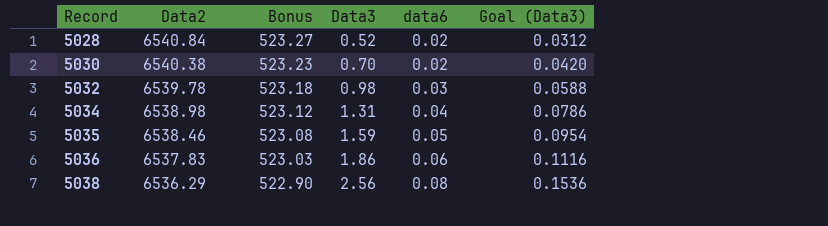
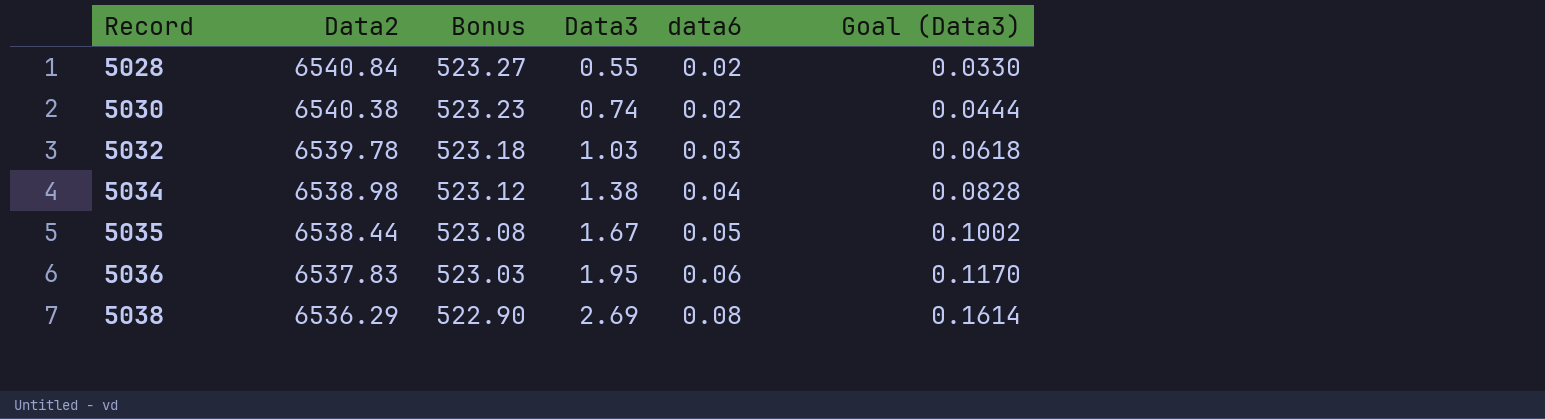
5028 | Data3: 0.52 -> 0.55
5028 | Goal (Data3): 0.0312 -> 0.0330
5030 | Data3: 0.70 -> 0.74
5030 | Goal (Data3): 0.0420 -> 0.0444
5032 | Data3: 0.98 -> 1.03
5032 | Goal (Data3): 0.0588 -> 0.0618
5034 | Data3: 1.31 -> 1.38
5034 | Goal (Data3): 0.0786 -> 0.0828
5035 | Data2: 6538.46 -> 6538.44
5035 | Data3: 1.59 -> 1.67
5035 | Goal (Data3): 0.0954 -> 0.1002
5036 | Data3: 1.86 -> 1.95
5036 | Goal (Data3): 0.1116 -> 0.1170
5038 | Data3: 2.56 -> 2.69
5038 | Goal (Data3): 0.1536 -> 0.1614

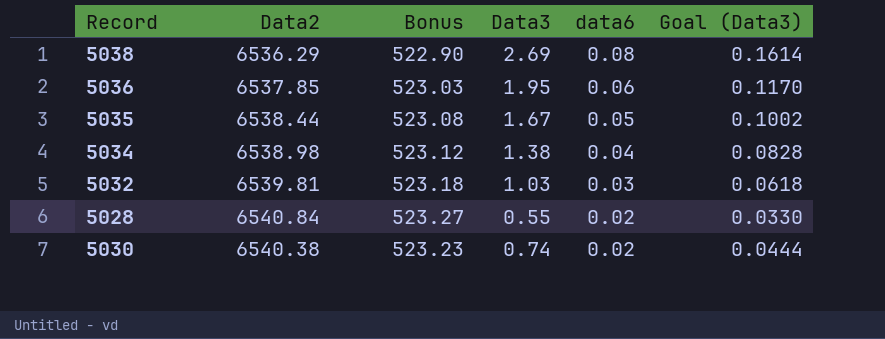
row order: Record ascending -> data6 descending
5036 | Data2: 6537.83 -> 6537.85
5032 | Data2: 6539.78 -> 6539.81

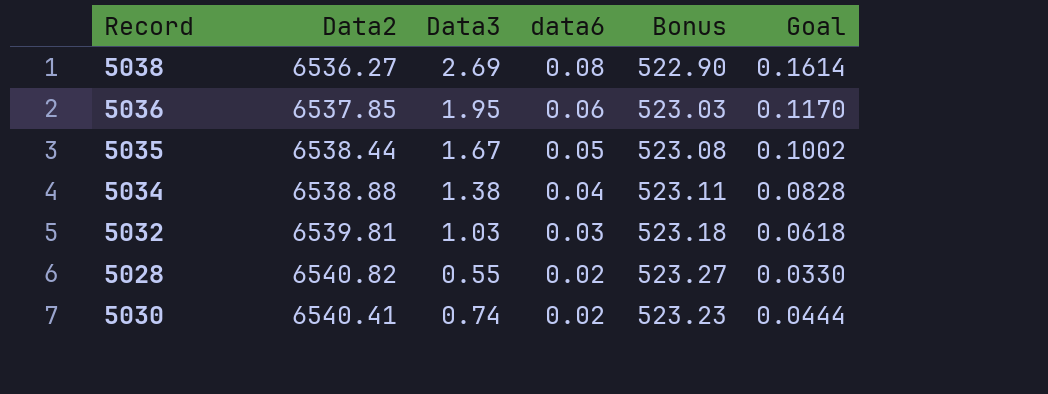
column Bonus | position: 3 -> 5
column name: Goal (Data3) -> Goal
5038 | Data2: 6536.29 -> 6536.27
5034 | Data2: 6538.98 -> 6538.88
5034 | Bonus: 523.12 -> 523.11
5028 | Data2: 6540.84 -> 6540.82
5030 | Data2: 6540.38 -> 6540.41

